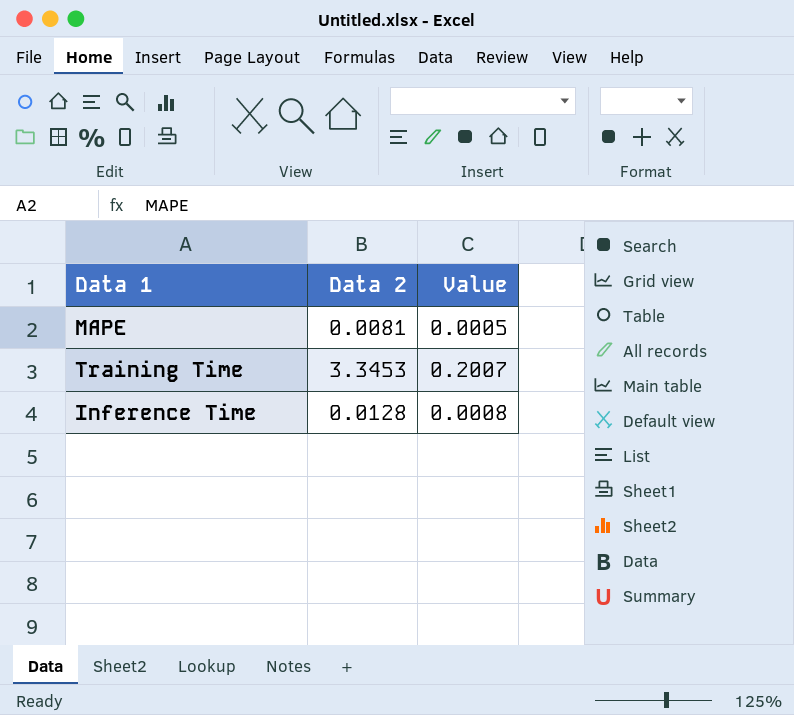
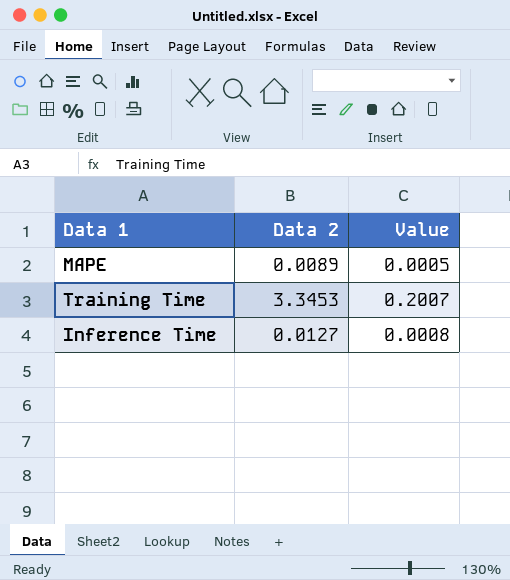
MAPE | Data 2: 0.0081 -> 0.0089
Inference Time | Data 2: 0.0128 -> 0.0127

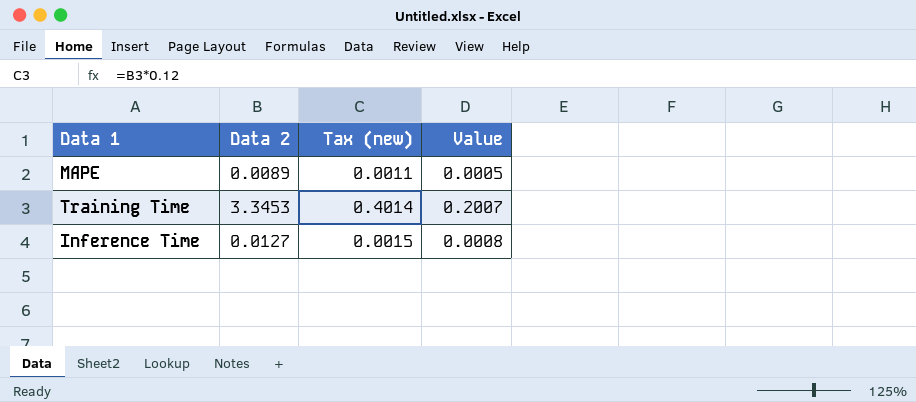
column Tax (new) | formula: none -> [Data 2] * 0.12

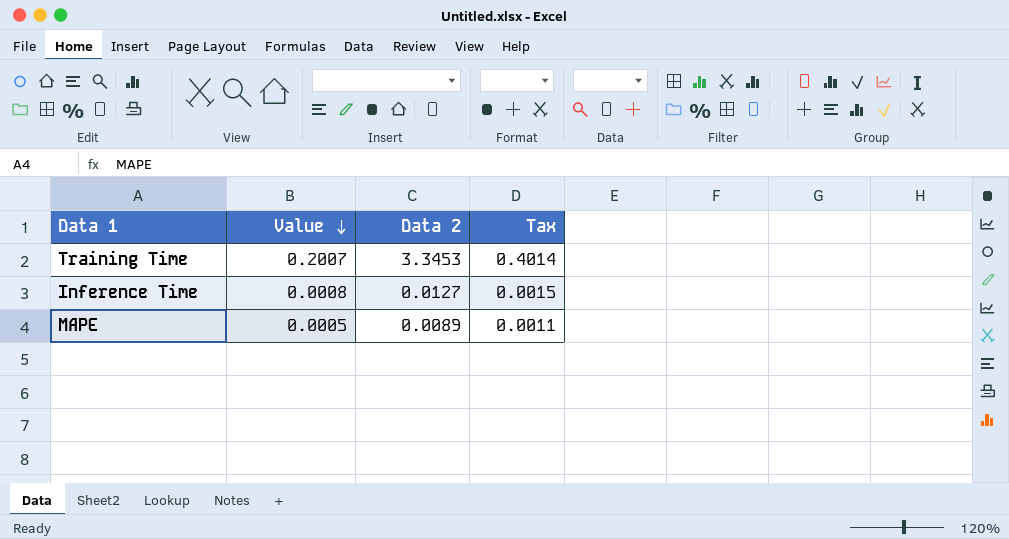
row order: none -> Value descending
column Value | position: 4 -> 2
column name: Tax (new) -> Tax

